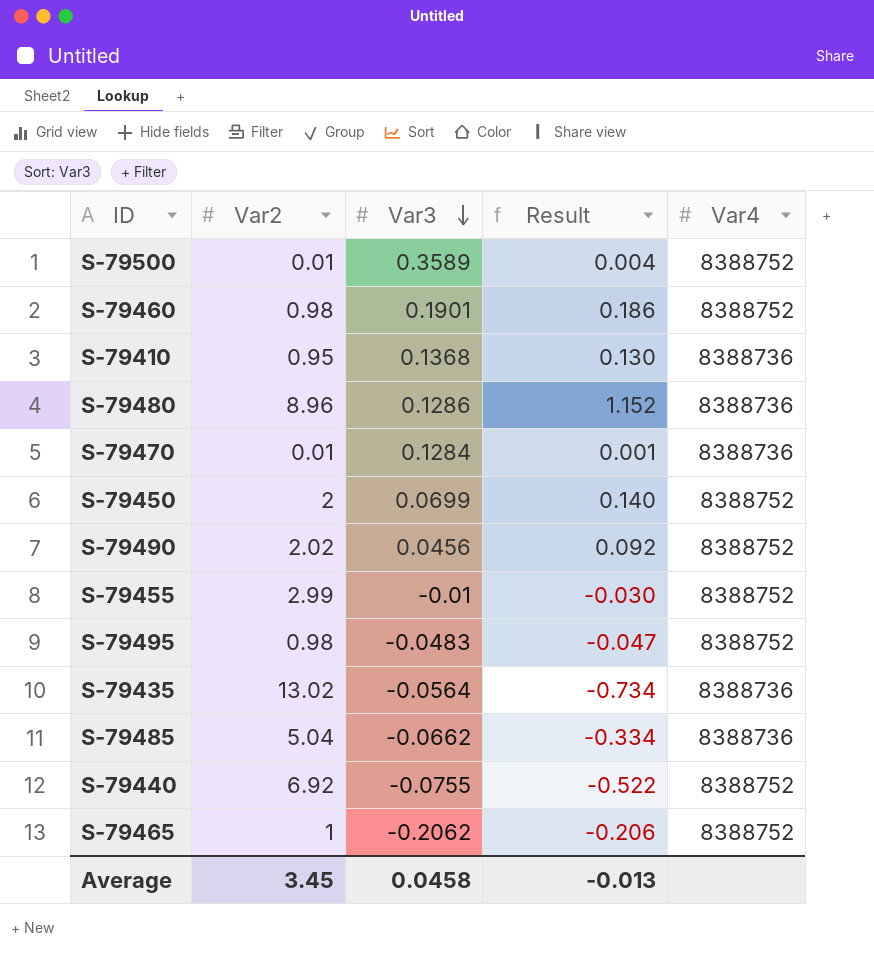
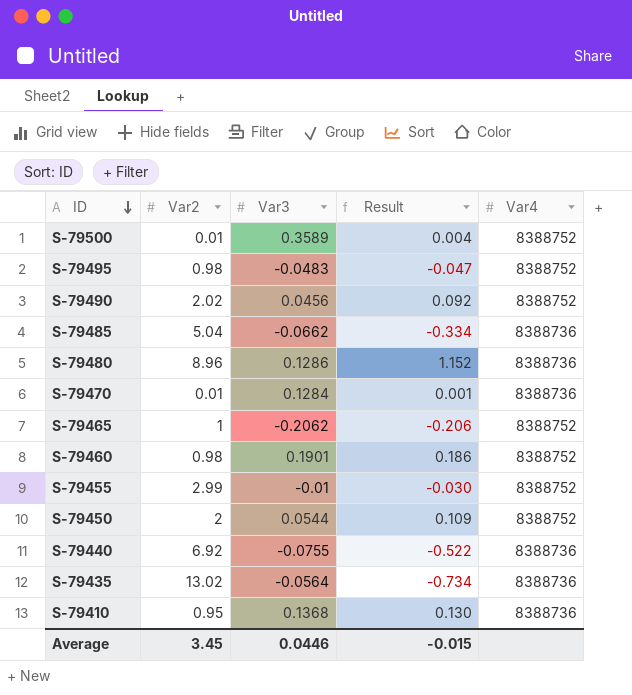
row order: Var3 descending -> ID descending
S-79450 | Var3: 0.0699 -> 0.0544
S-79450 | Result: 0.140 -> 0.109
S-79440 | Var4: 8388752 -> 8388736
Average | Var3: 0.0458 -> 0.0446
Average | Result: -0.013 -> -0.015

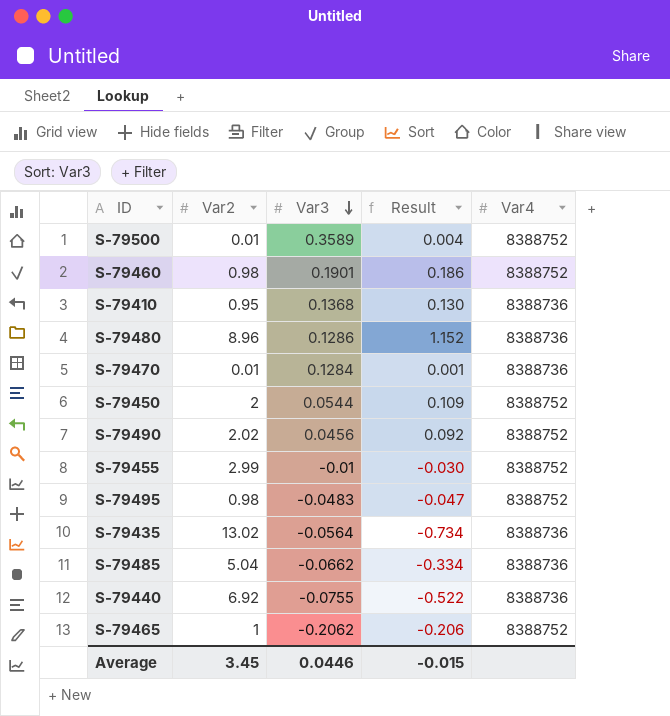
row order: ID descending -> Var3 descending

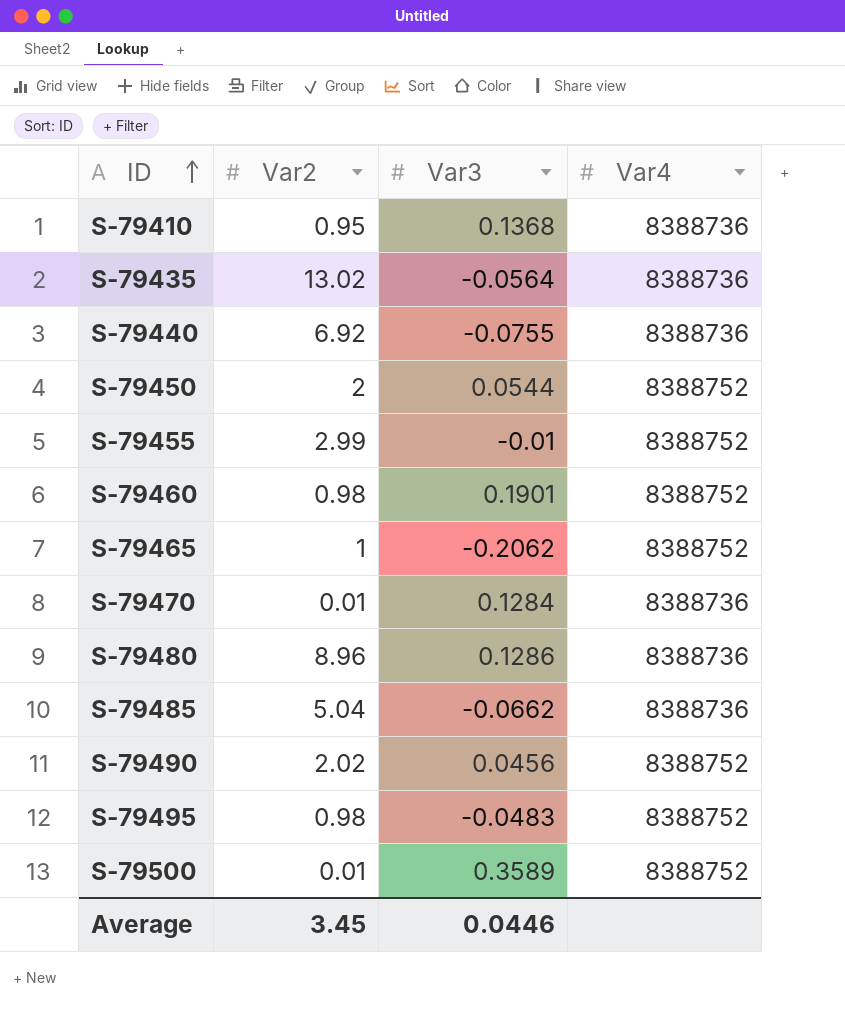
row order: Var3 descending -> ID ascending
column Result | formula: [Var2] * [Var3] -> none

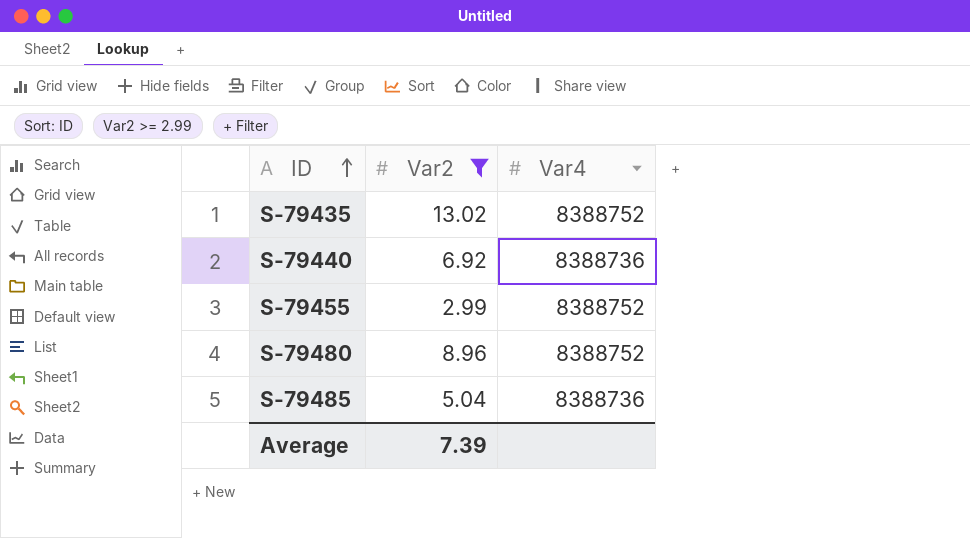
filter: none -> Var2 >= 2.99
column Var3 | position: 3 -> none
S-79435 | Var4: 8388736 -> 8388752
S-79480 | Var4: 8388736 -> 8388752
Average | Var2: 3.45 -> 7.39

